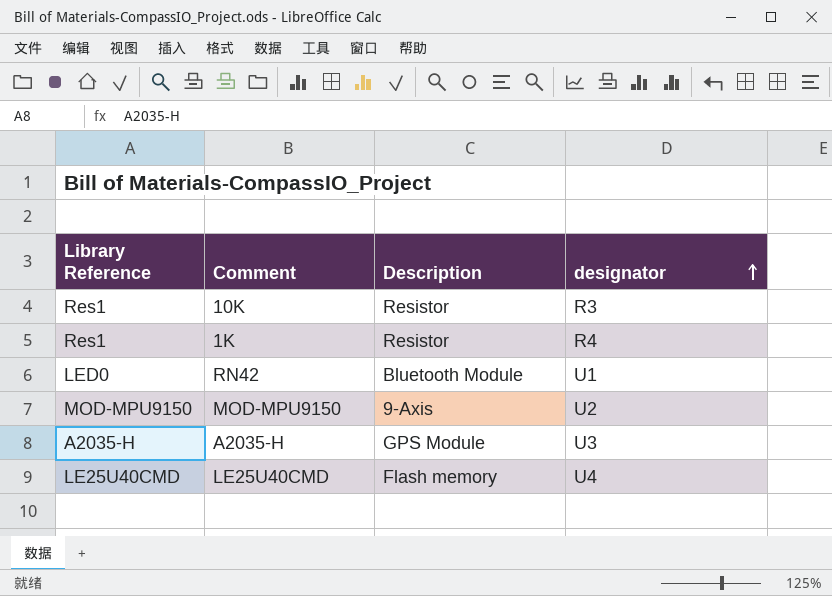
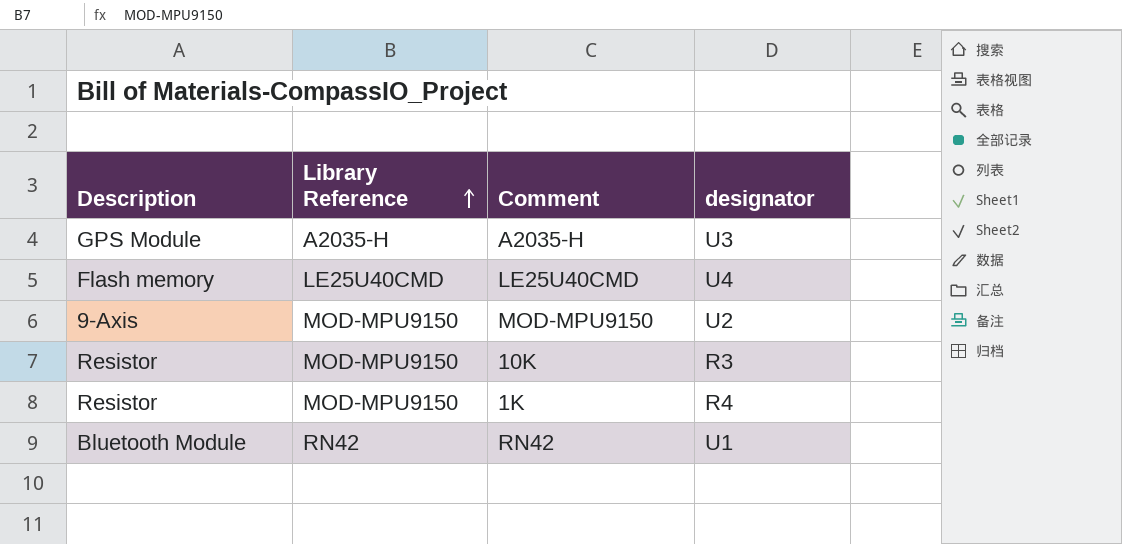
row order: designator ascending -> Library Reference ascending
column Description | position: 3 -> 1
10K | Library Reference: Res1 -> MOD-MPU9150
1K | Library Reference: Res1 -> MOD-MPU9150
RN42 | Library Reference: LED0 -> RN42

